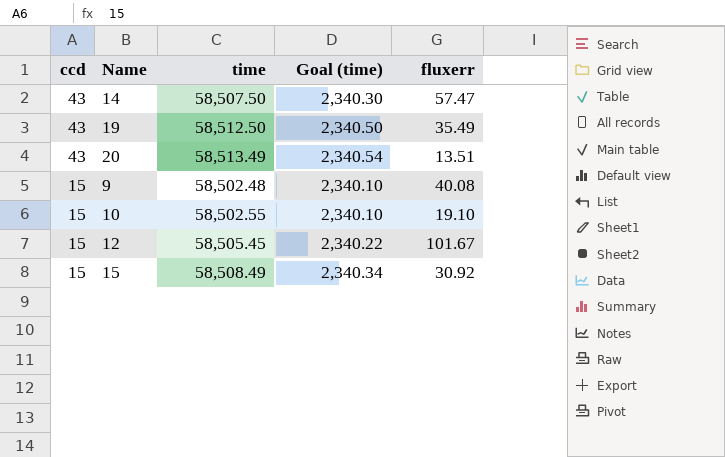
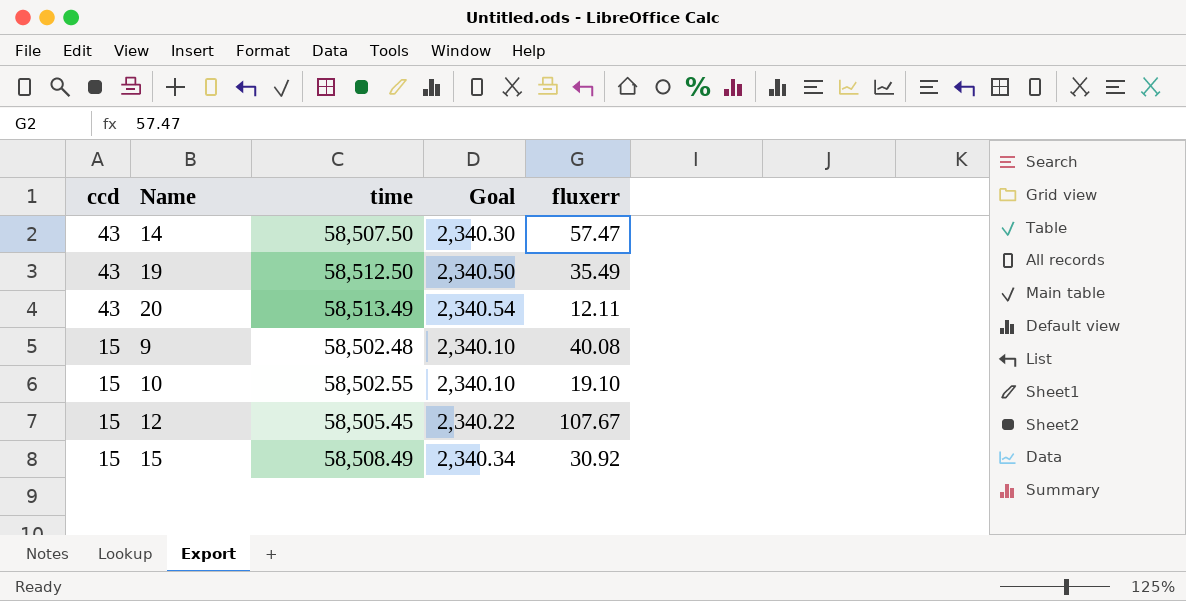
column name: Goal (time) -> Goal
20 | fluxerr: 13.51 -> 12.11
12 | fluxerr: 101.67 -> 107.67

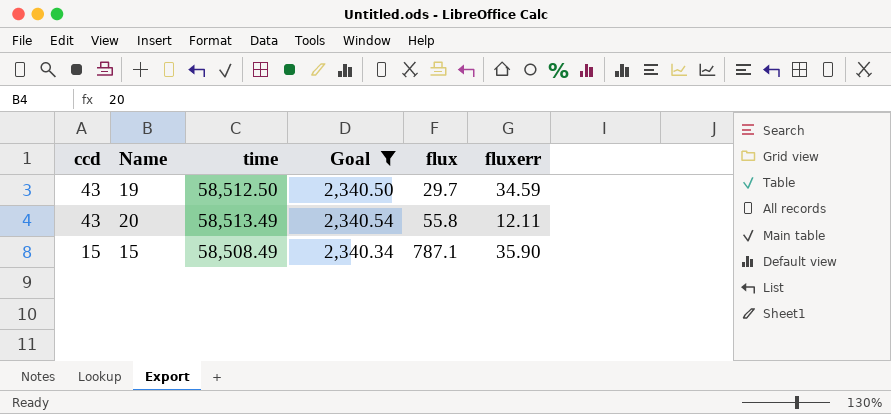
filter: none -> Goal >= 2,340.34
column flux | position: none -> 5
19 | fluxerr: 35.49 -> 34.59
15 | fluxerr: 30.92 -> 35.90

